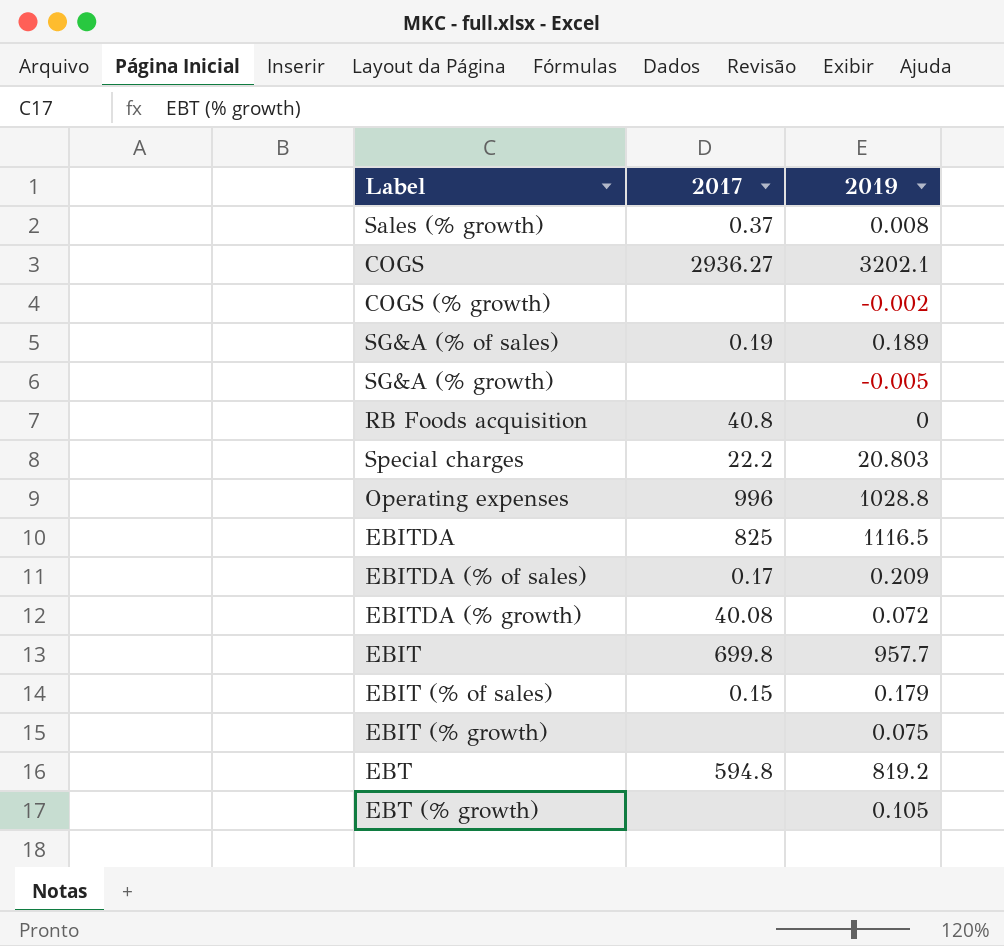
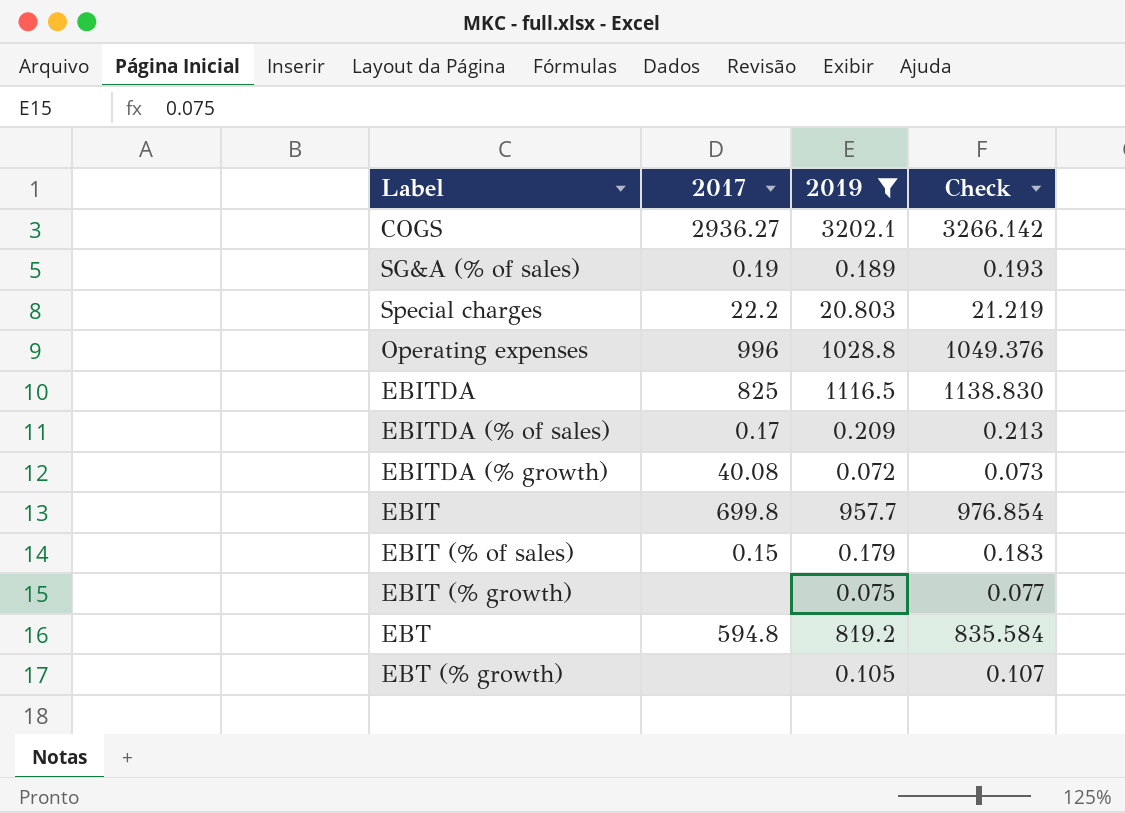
filter: none -> 2019 >= 0.072
column Check | formula: none -> [2019] * 1.02

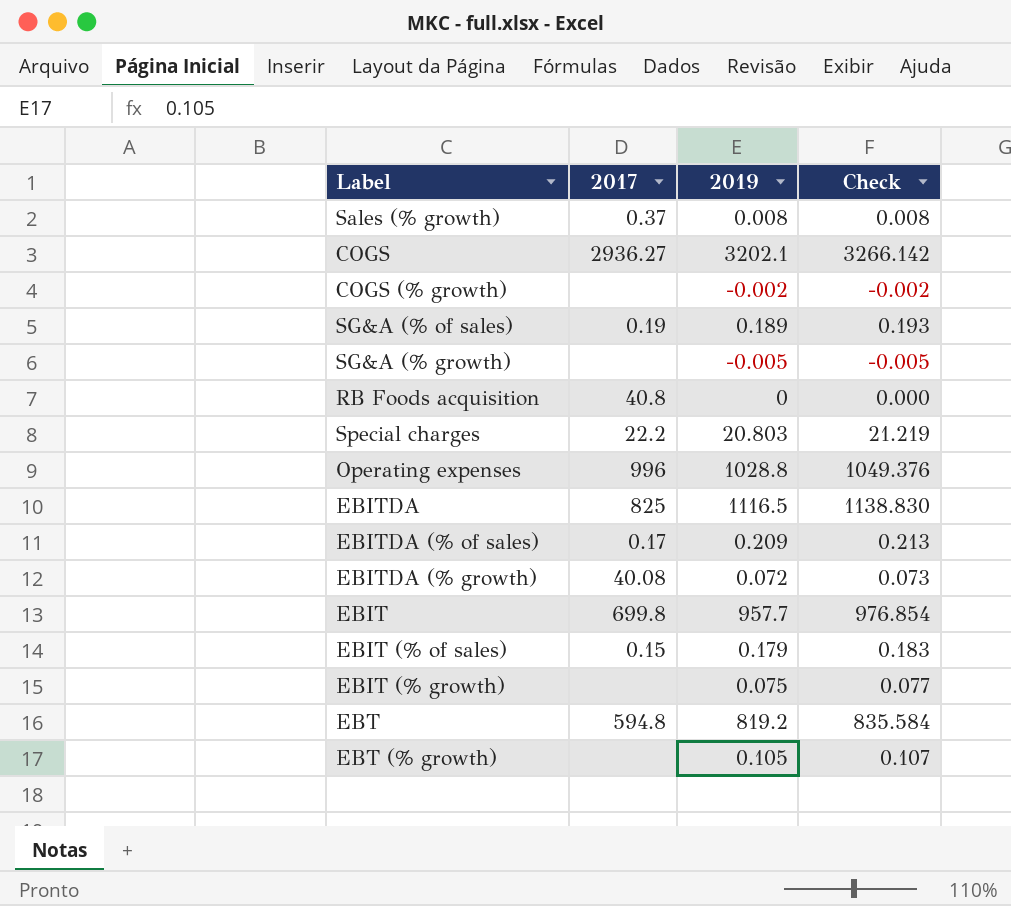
filter: 2019 >= 0.072 -> none

